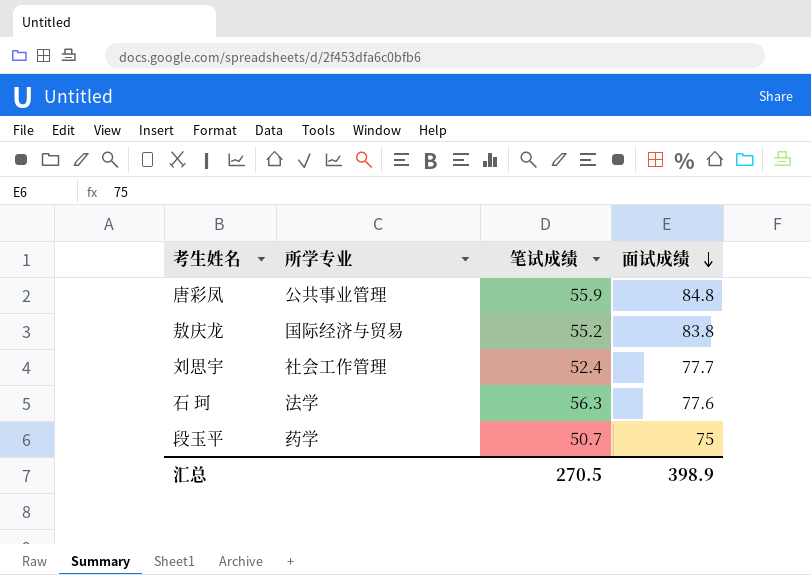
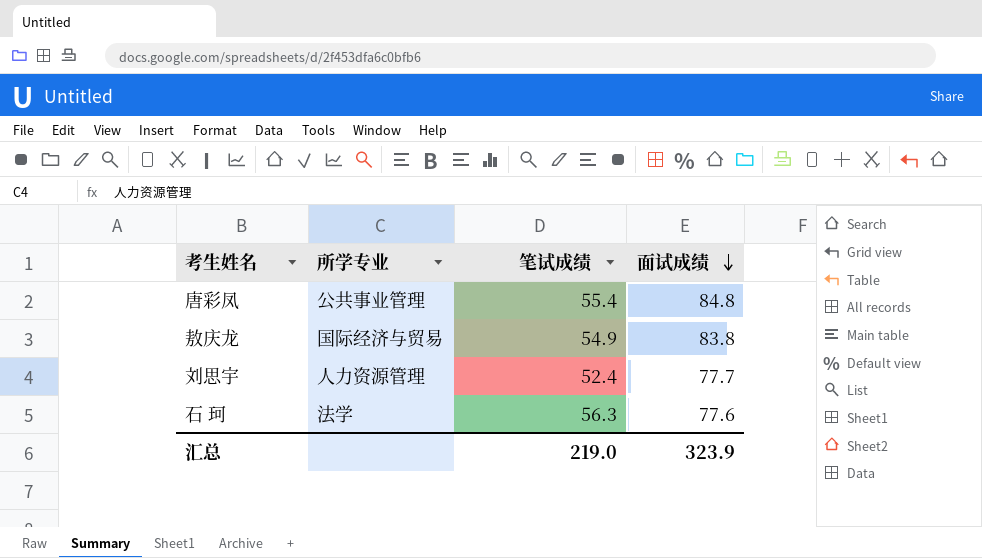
row 段玉平: 药学 | 50.7 | 75 -> none
唐彩凤 | 笔试成绩: 55.9 -> 55.4
敖庆龙 | 笔试成绩: 55.2 -> 54.9
刘思宇 | 所学专业: 社会工作管理 -> 人力资源管理
汇总 | 笔试成绩: 270.5 -> 219.0
汇总 | 面试成绩: 398.9 -> 323.9

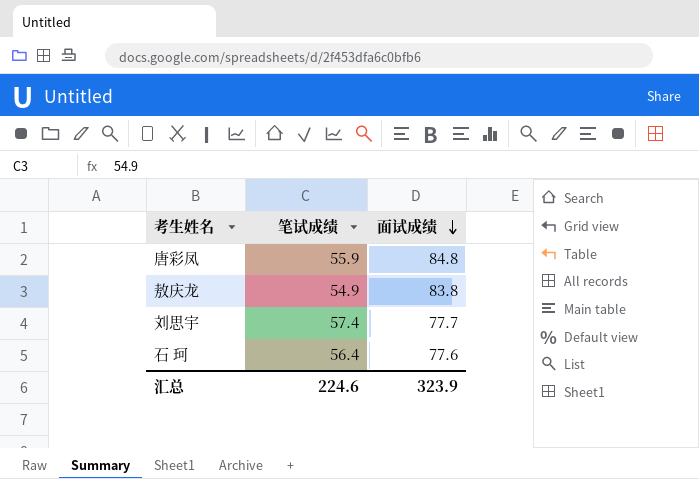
column 所学专业 | position: 2 -> none
唐彩凤 | 笔试成绩: 55.4 -> 55.9
刘思宇 | 笔试成绩: 52.4 -> 57.4
石 珂 | 笔试成绩: 56.3 -> 56.4
汇总 | 笔试成绩: 219.0 -> 224.6

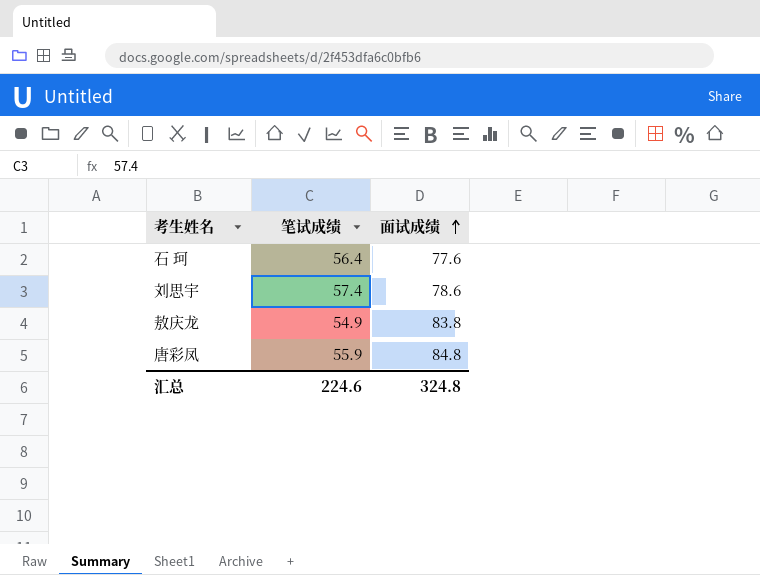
row order: 面试成绩 descending -> 面试成绩 ascending
刘思宇 | 面试成绩: 77.7 -> 78.6
汇总 | 面试成绩: 323.9 -> 324.8

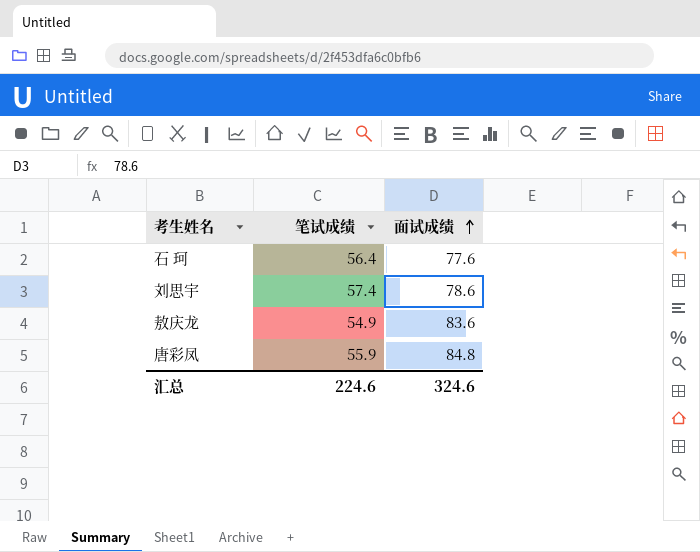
敖庆龙 | 面试成绩: 83.8 -> 83.6
汇总 | 面试成绩: 324.8 -> 324.6

